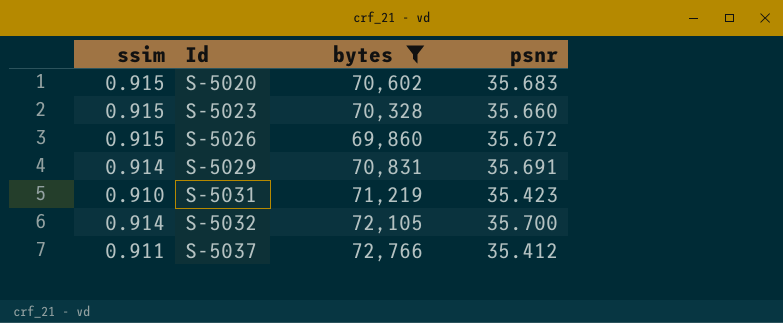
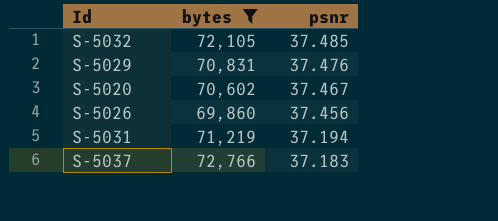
row order: Id ascending -> psnr descending
column ssim | position: 1 -> none
row S-5023: 0.915 | 70,328 | 35.660 -> none
S-5032 | psnr: 35.700 -> 37.485
S-5029 | psnr: 35.691 -> 37.476
S-5020 | psnr: 35.683 -> 37.467
S-5026 | psnr: 35.672 -> 37.456
S-5031 | psnr: 35.423 -> 37.194
S-5037 | psnr: 35.412 -> 37.183

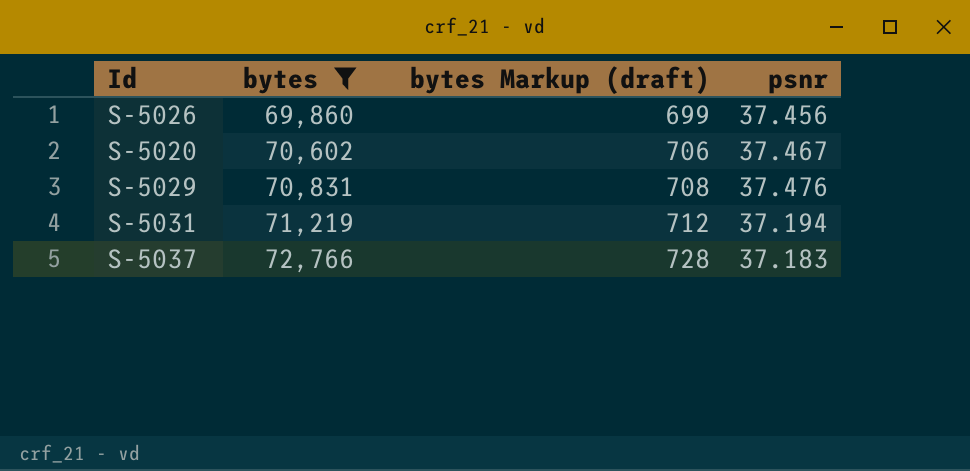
row order: psnr descending -> bytes ascending
column bytes Markup (draft) | formula: none -> [bytes] * 0.01
row S-5032: 72,105 | 37.485 -> none

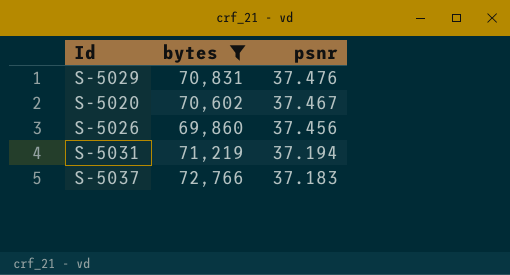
row order: bytes ascending -> psnr descending
column bytes Markup (draft) | formula: [bytes] * 0.01 -> none

